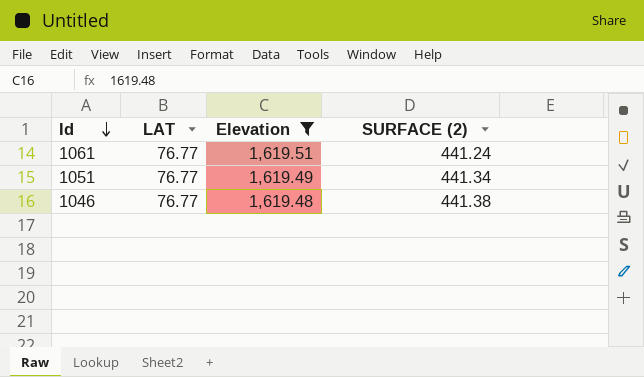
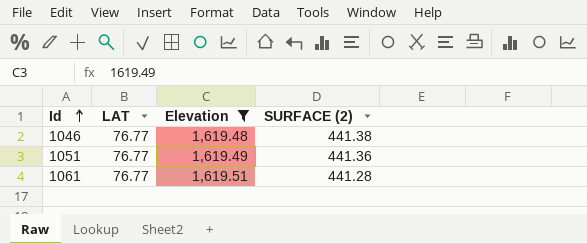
row order: Id descending -> Id ascending
1051 | SURFACE (2): 441.34 -> 441.36
1061 | SURFACE (2): 441.24 -> 441.28

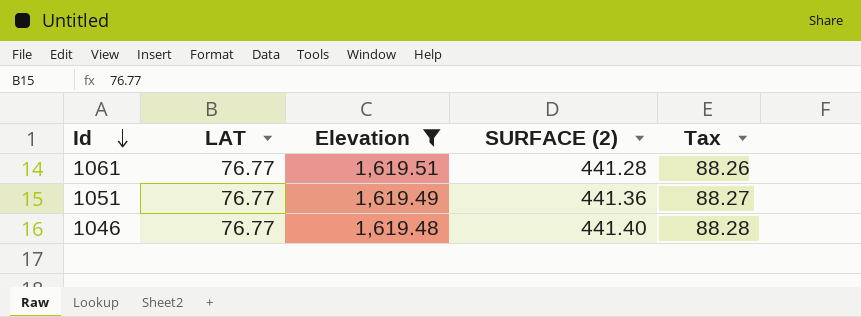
row order: Id ascending -> Id descending
column Tax | formula: none -> [SURFACE (2)] * 0.2
1046 | SURFACE (2): 441.38 -> 441.40

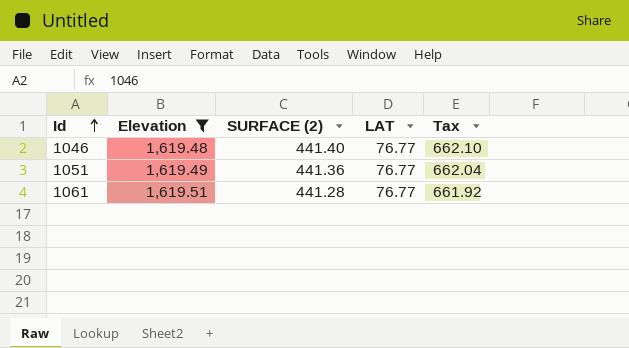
row order: Id descending -> Id ascending
column LAT | position: 2 -> 4
column Tax | formula: [SURFACE (2)] * 0.2 -> [SURFACE (2)] * 1.5

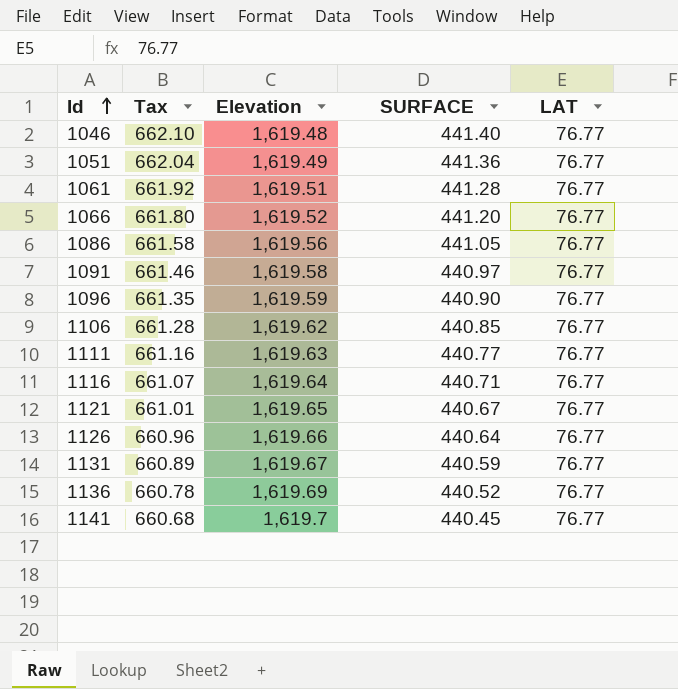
filter: Elevation <= 1,619.51 -> none
column Tax | position: 5 -> 2
column name: SURFACE (2) -> SURFACE

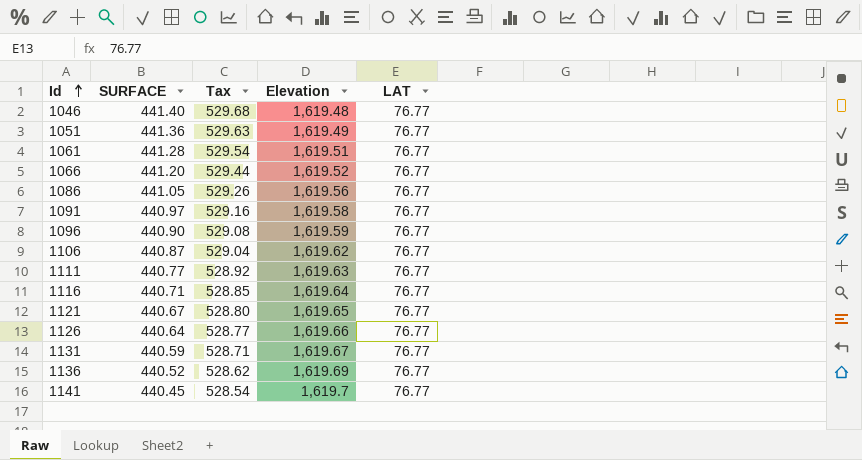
column SURFACE | position: 4 -> 2
column Tax | formula: [SURFACE] * 1.5 -> [SURFACE] * 1.2
1106 | SURFACE: 440.85 -> 440.87

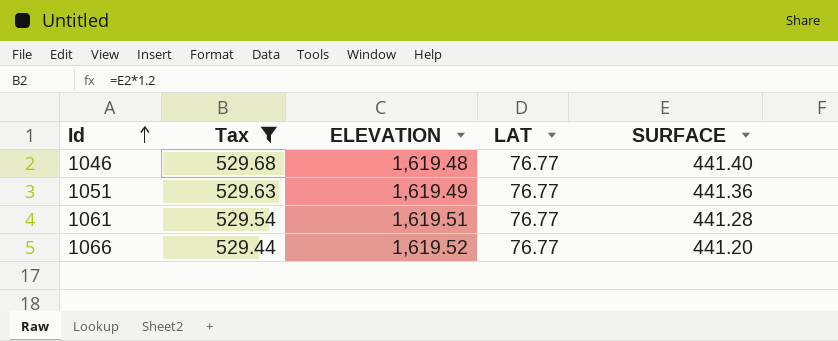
filter: none -> Tax >= 529.44
column name: Elevation -> ELEVATION
column SURFACE | position: 2 -> 5

